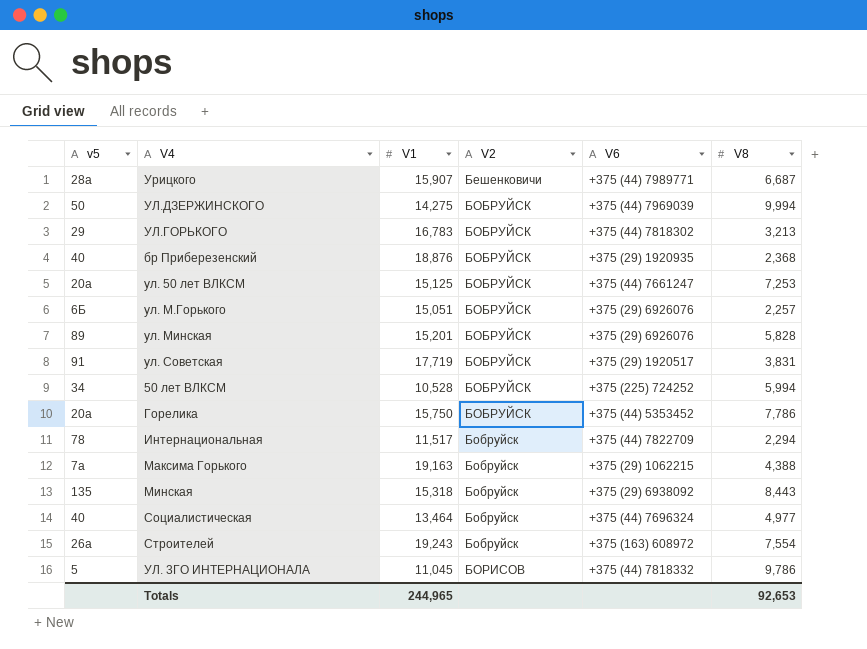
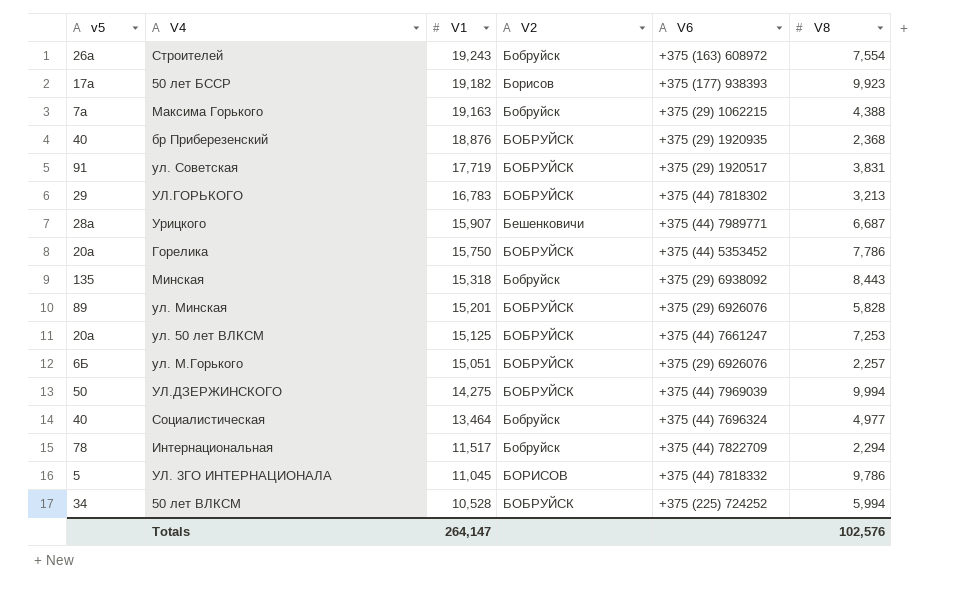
row order: V2 ascending -> V1 descending
row 50 лет БССР: none -> 17а | 19,182 | Борисов | +375 (177) 938393 | 9,923
Totals | V1: 244,965 -> 264,147
Totals | V8: 92,653 -> 102,576

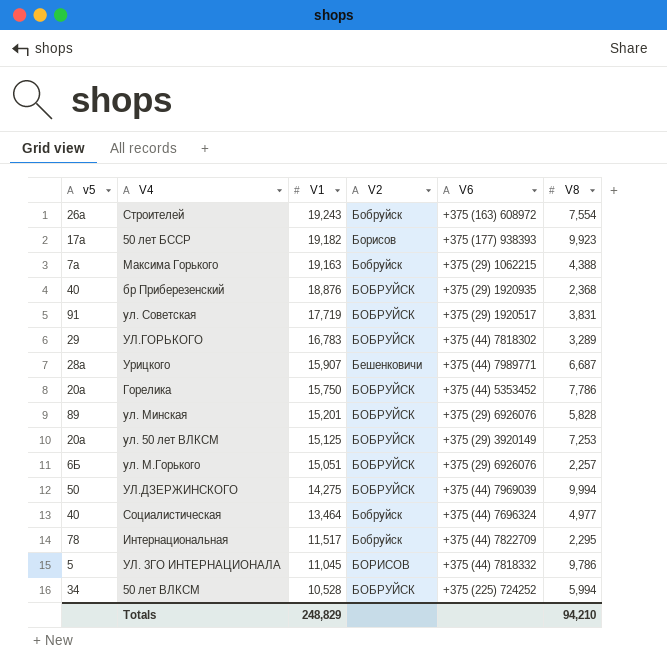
row Минская: 135 | 15,318 | Бобруйск | +375 (29) 6938092 | 8,443 -> none
УЛ.ГОРЬКОГО | V8: 3,213 -> 3,289
ул. 50 лет ВЛКСМ | V6: +375 (44) 7661247 -> +375 (29) 3920149
Интернациональная | V8: 2,294 -> 2,295
Totals | V1: 264,147 -> 248,829
Totals | V8: 102,576 -> 94,210

